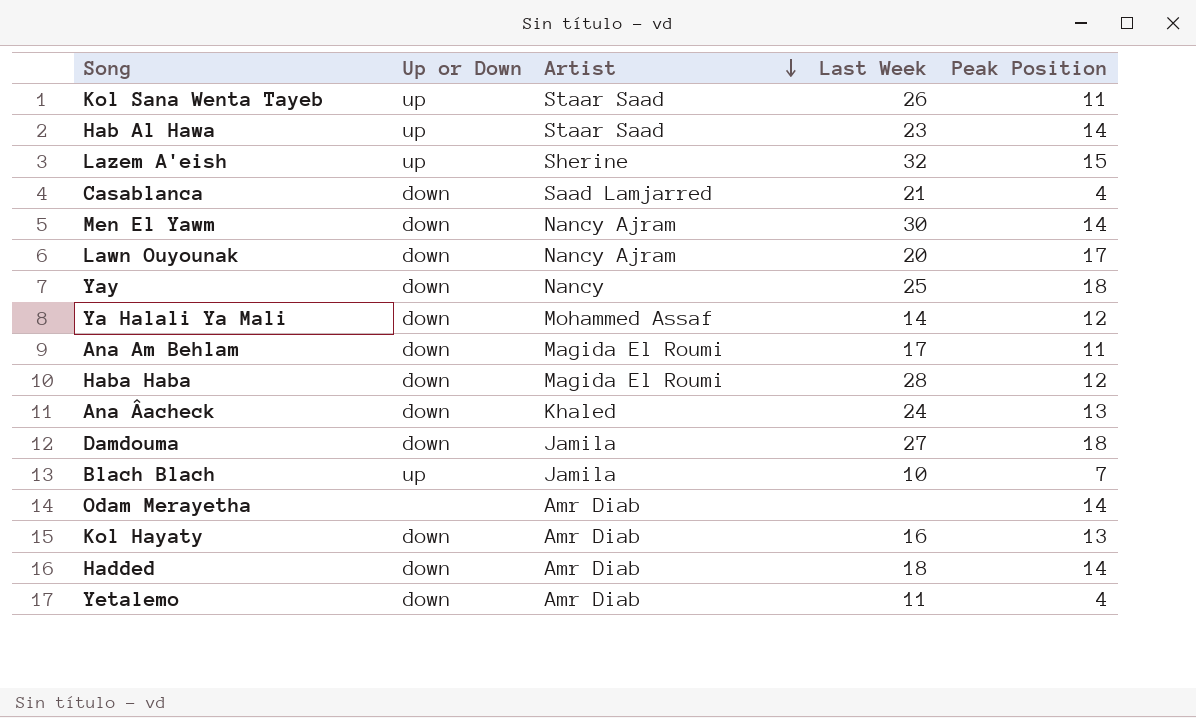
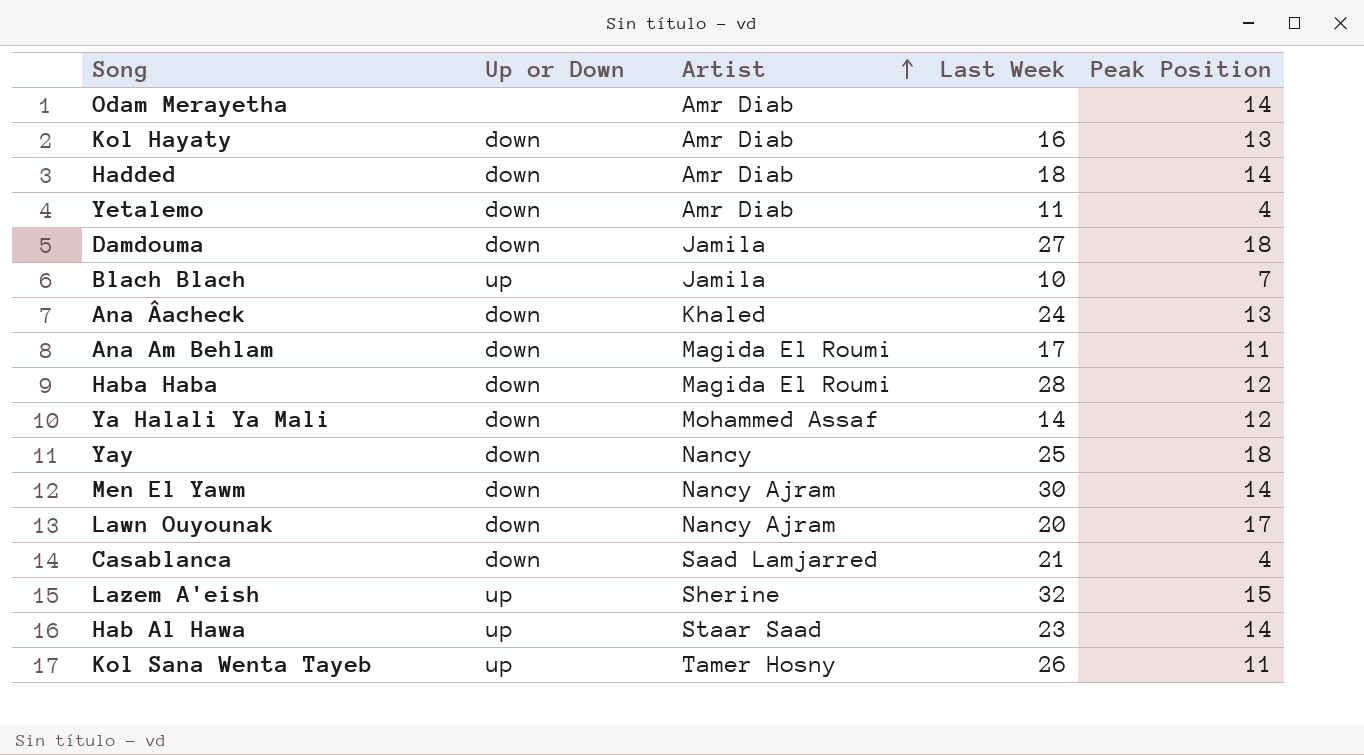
row order: Artist descending -> Artist ascending
Kol Sana Wenta Tayeb | Artist: Staar Saad -> Tamer Hosny

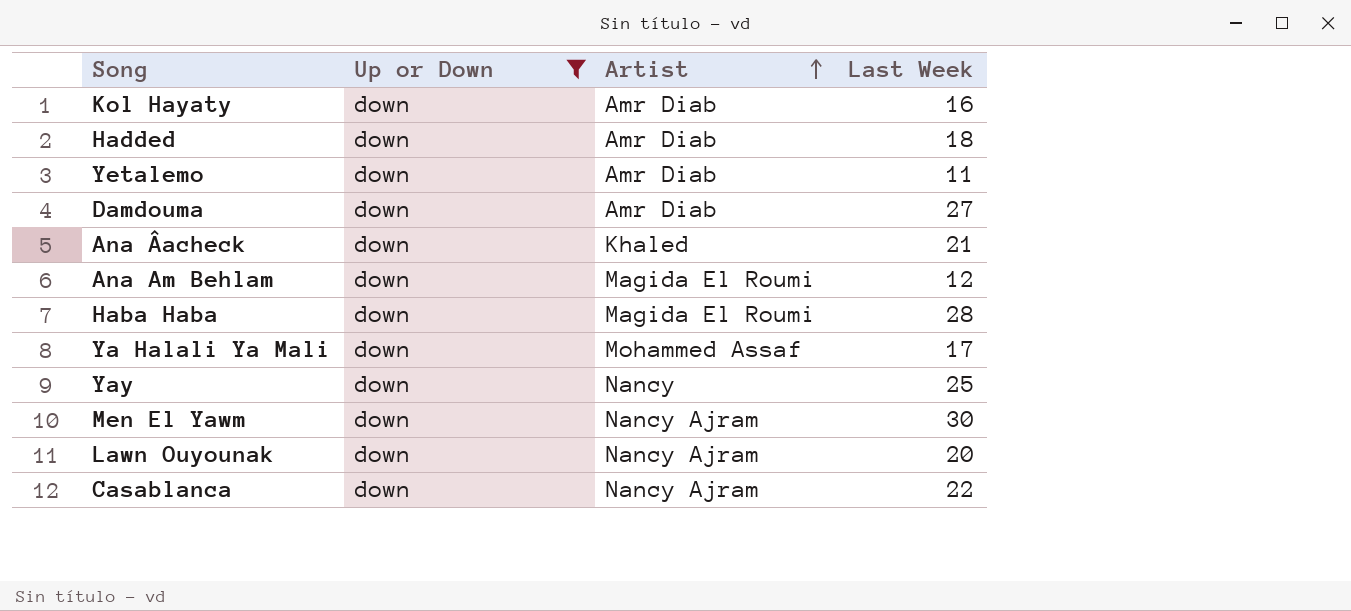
filter: none -> Up or Down = down
column Peak Position | position: 5 -> none
Damdouma | Artist: Jamila -> Amr Diab
Ana Âacheck | Last Week: 24 -> 21
Ana Am Behlam | Last Week: 17 -> 12
Ya Halali Ya Mali | Last Week: 14 -> 17
Casablanca | Artist: Saad Lamjarred -> Nancy Ajram
Casablanca | Last Week: 21 -> 22

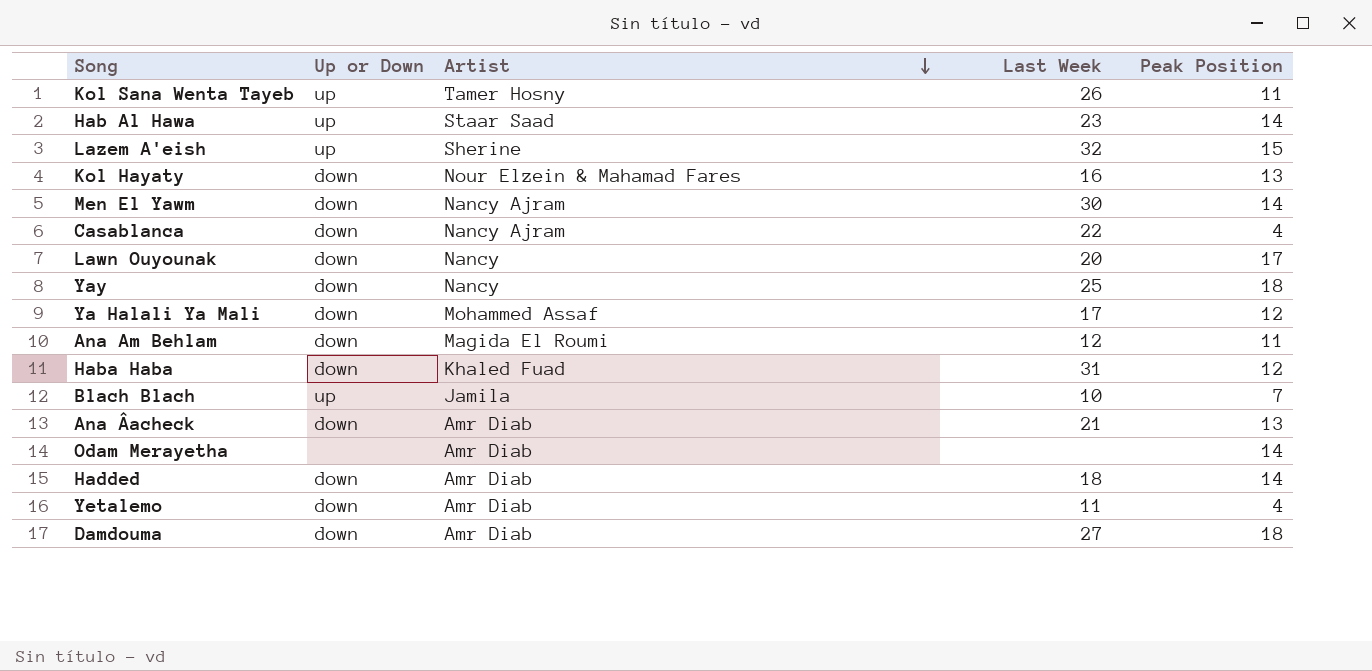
filter: Up or Down = down -> none
row order: Artist ascending -> Artist descending
column Peak Position | position: none -> 5
Kol Hayaty | Artist: Amr Diab -> Nour Elzein & Mahamad Fares
Lawn Ouyounak | Artist: Nancy Ajram -> Nancy
Haba Haba | Artist: Magida El Roumi -> Khaled Fuad
Haba Haba | Last Week: 28 -> 31
Ana Âacheck | Artist: Khaled -> Amr Diab

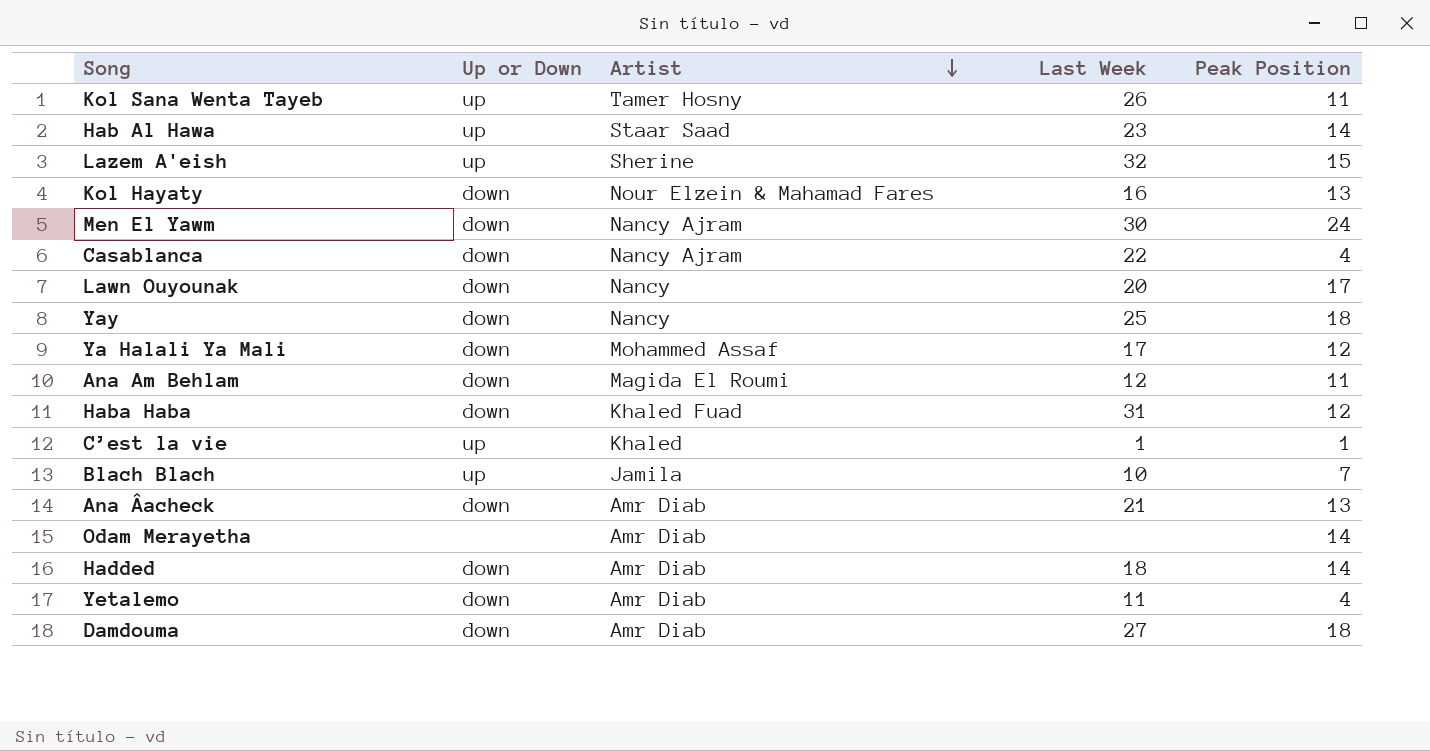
Men El Yawm | Peak Position: 14 -> 24
row C’est la vie: none -> up | Khaled | 1 | 1

